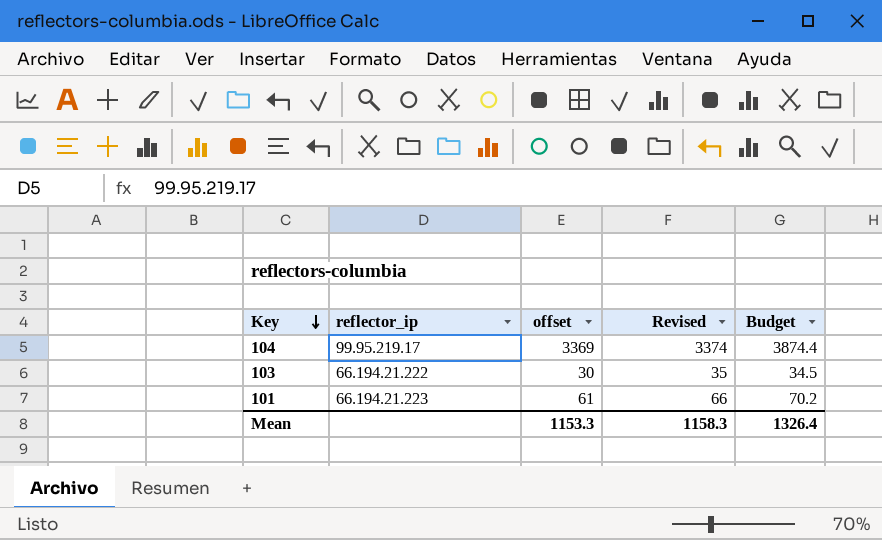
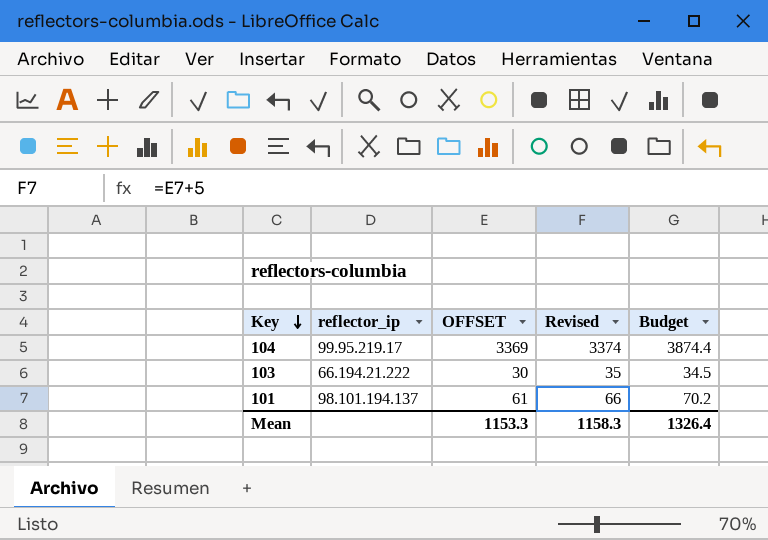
column name: offset -> OFFSET
101 | reflector_ip: 66.194.21.223 -> 98.101.194.137

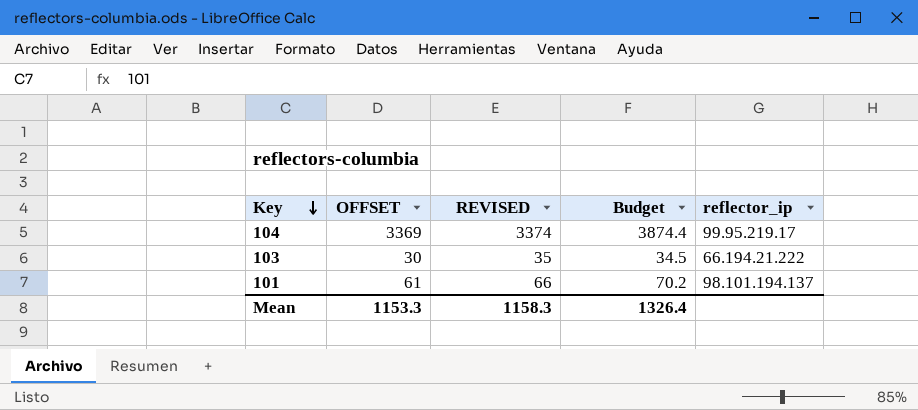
column name: Revised -> REVISED
column reflector_ip | position: 2 -> 5

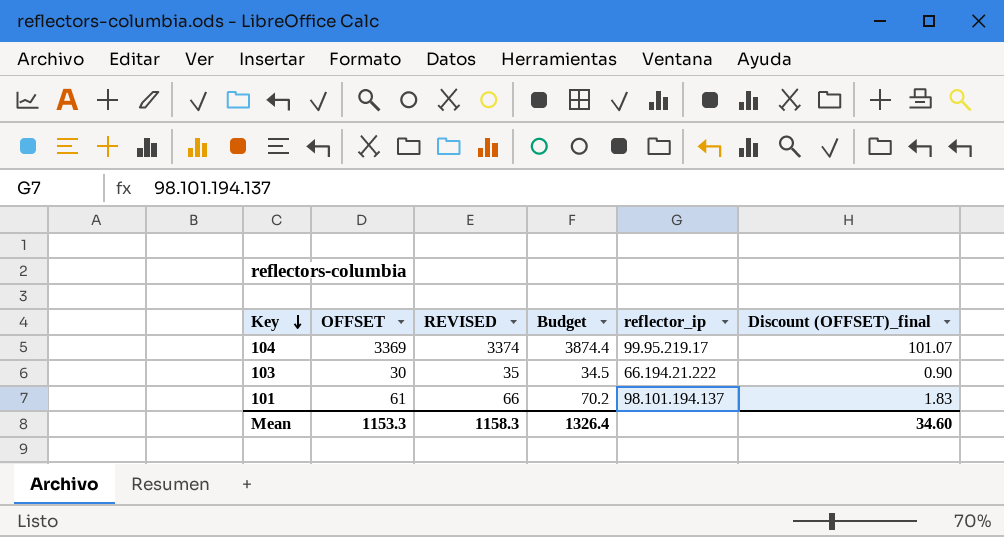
column Discount (OFFSET)_final | formula: none -> [OFFSET] * 0.03

